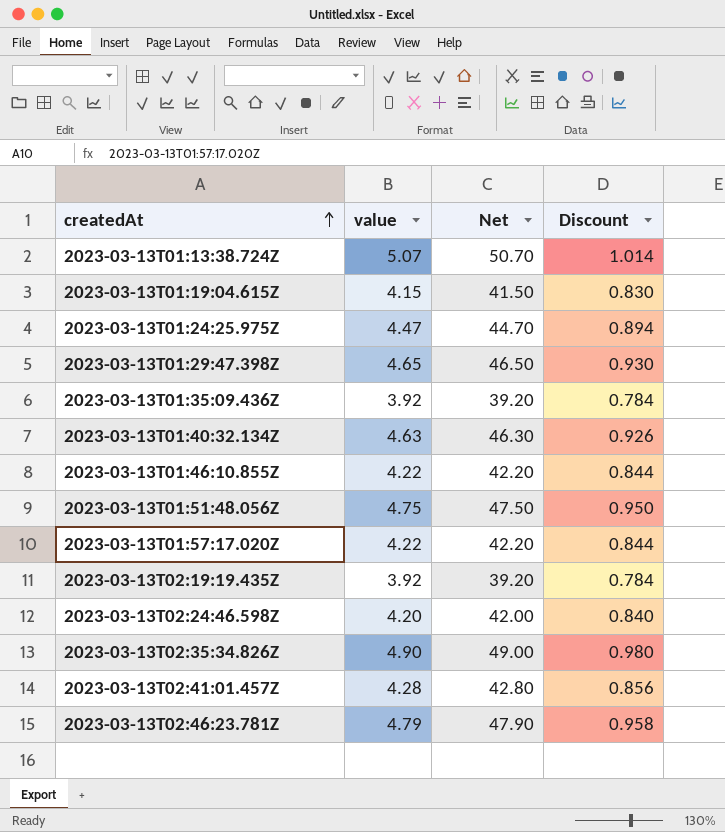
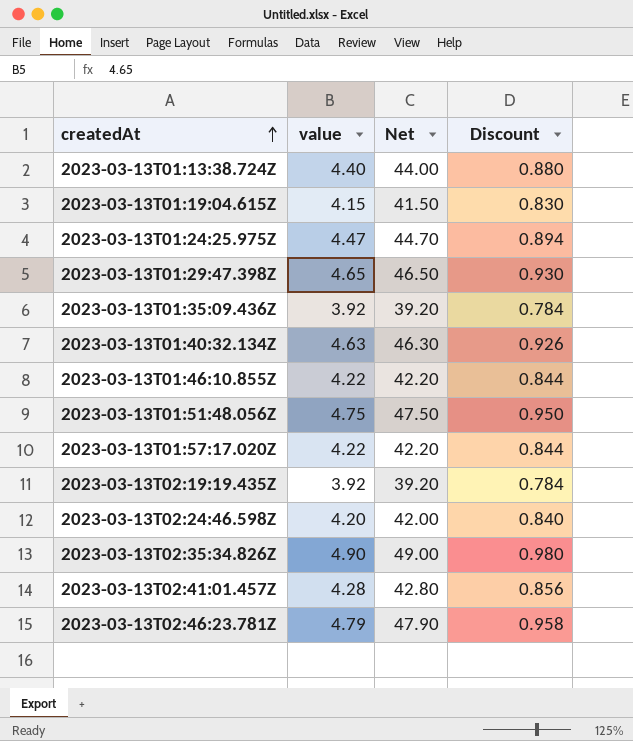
2023-03-13T01:13:38.724Z | value: 5.07 -> 4.40
2023-03-13T01:13:38.724Z | Net: 50.70 -> 44.00
2023-03-13T01:13:38.724Z | Discount: 1.014 -> 0.880

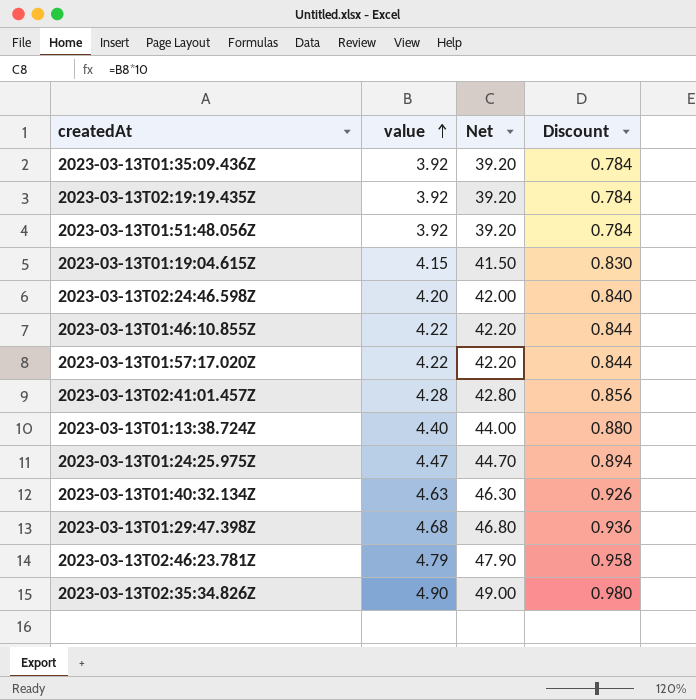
row order: createdAt ascending -> value ascending
2023-03-13T01:51:48.056Z | value: 4.75 -> 3.92
2023-03-13T01:51:48.056Z | Net: 47.50 -> 39.20
2023-03-13T01:51:48.056Z | Discount: 0.950 -> 0.784
2023-03-13T01:29:47.398Z | value: 4.65 -> 4.68
2023-03-13T01:29:47.398Z | Net: 46.50 -> 46.80
2023-03-13T01:29:47.398Z | Discount: 0.930 -> 0.936

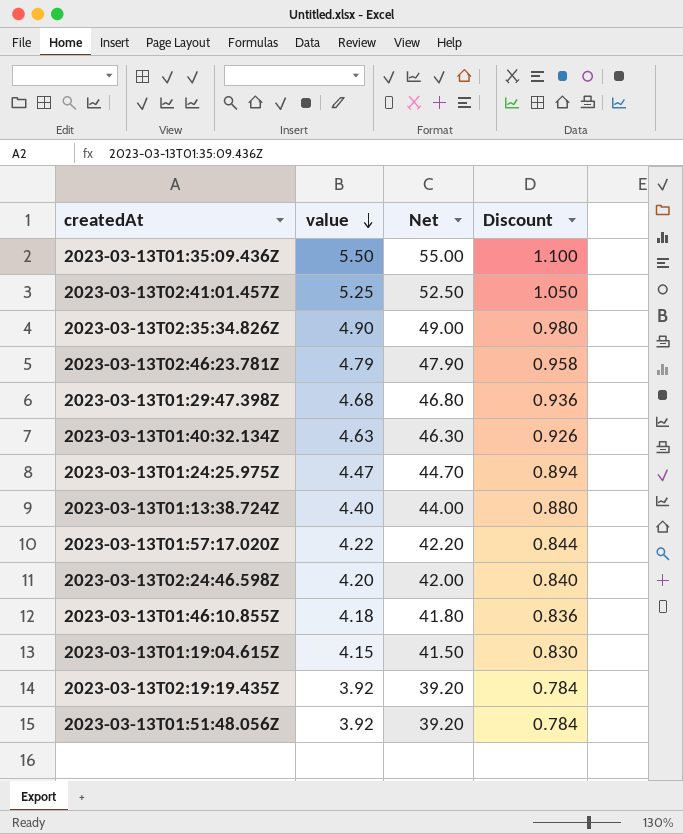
row order: value ascending -> value descending
2023-03-13T01:35:09.436Z | value: 3.92 -> 5.50
2023-03-13T01:35:09.436Z | Net: 39.20 -> 55.00
2023-03-13T01:35:09.436Z | Discount: 0.784 -> 1.100
2023-03-13T02:41:01.457Z | value: 4.28 -> 5.25
2023-03-13T02:41:01.457Z | Net: 42.80 -> 52.50
2023-03-13T02:41:01.457Z | Discount: 0.856 -> 1.050
2023-03-13T01:46:10.855Z | value: 4.22 -> 4.18
2023-03-13T01:46:10.855Z | Net: 42.20 -> 41.80
2023-03-13T01:46:10.855Z | Discount: 0.844 -> 0.836

